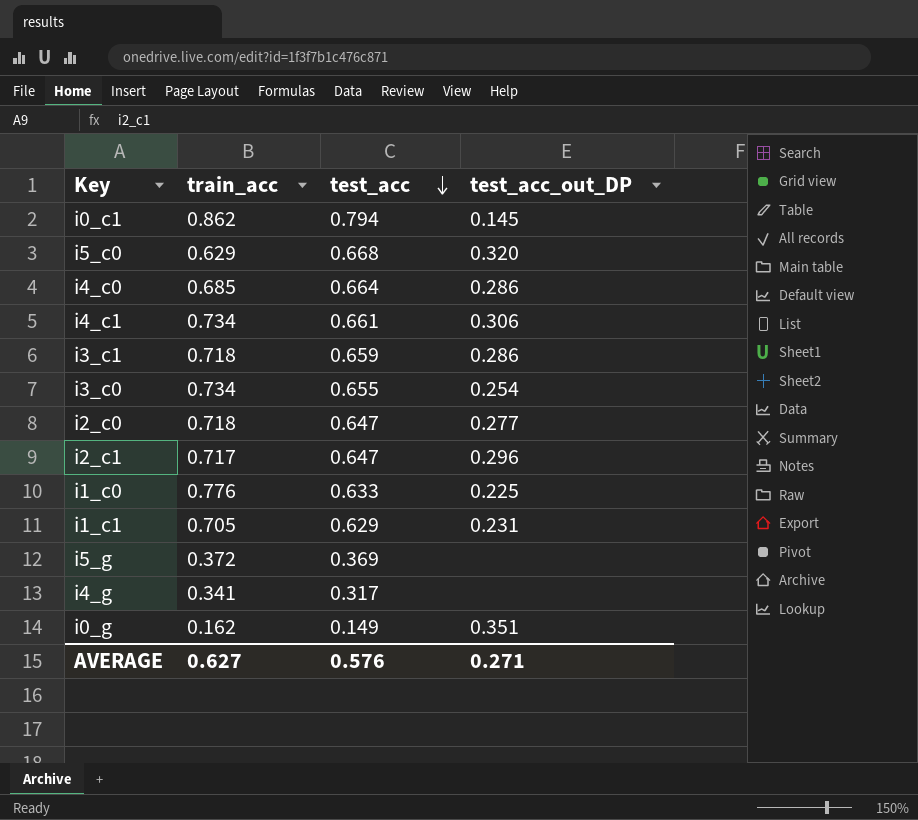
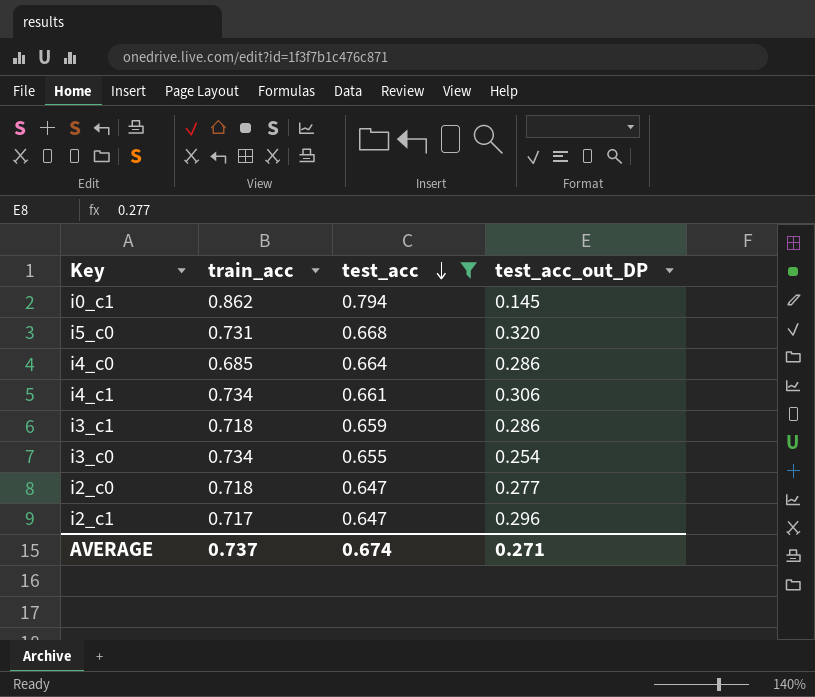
filter: none -> test_acc >= 0.647
i5_c0 | train_acc: 0.629 -> 0.731
AVERAGE | train_acc: 0.627 -> 0.737
AVERAGE | test_acc: 0.576 -> 0.674

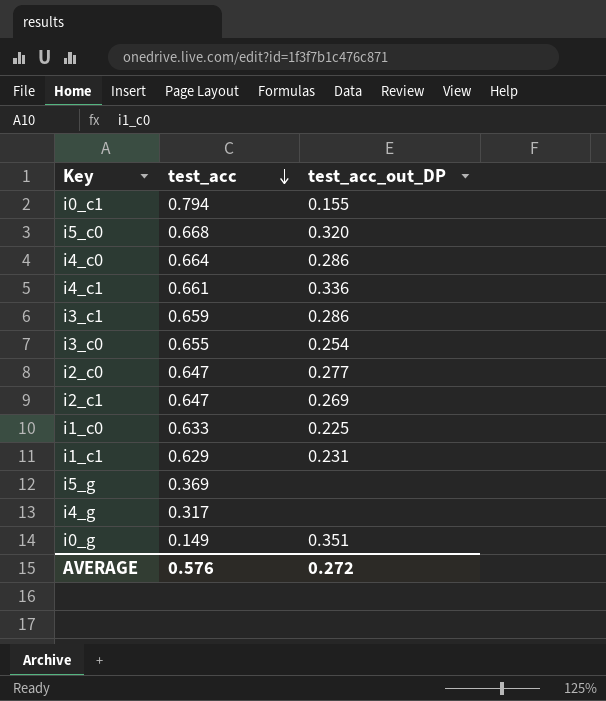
filter: test_acc >= 0.647 -> none
column train_acc | position: 2 -> none
i0_c1 | test_acc_out_DP: 0.145 -> 0.155
i4_c1 | test_acc_out_DP: 0.306 -> 0.336
i2_c1 | test_acc_out_DP: 0.296 -> 0.269
AVERAGE | test_acc: 0.674 -> 0.576
AVERAGE | test_acc_out_DP: 0.271 -> 0.272

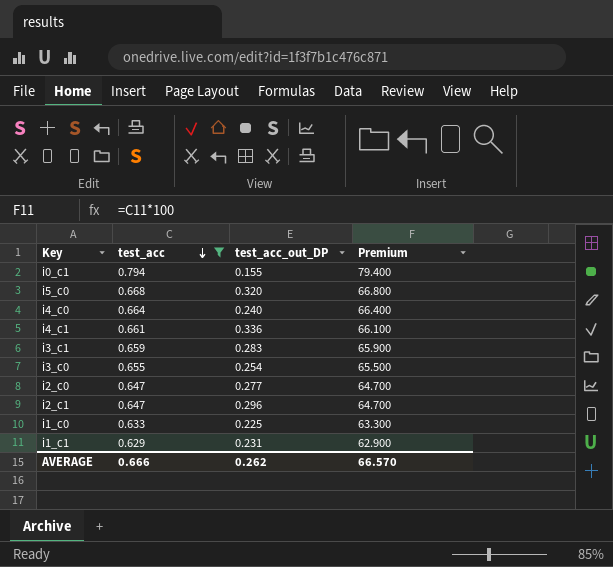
filter: none -> test_acc >= 0.629
column Premium | formula: none -> [test_acc] * 100
i4_c0 | test_acc_out_DP: 0.286 -> 0.240
i3_c1 | test_acc_out_DP: 0.286 -> 0.283
i2_c1 | test_acc_out_DP: 0.269 -> 0.296
AVERAGE | test_acc: 0.576 -> 0.666
AVERAGE | test_acc_out_DP: 0.272 -> 0.262

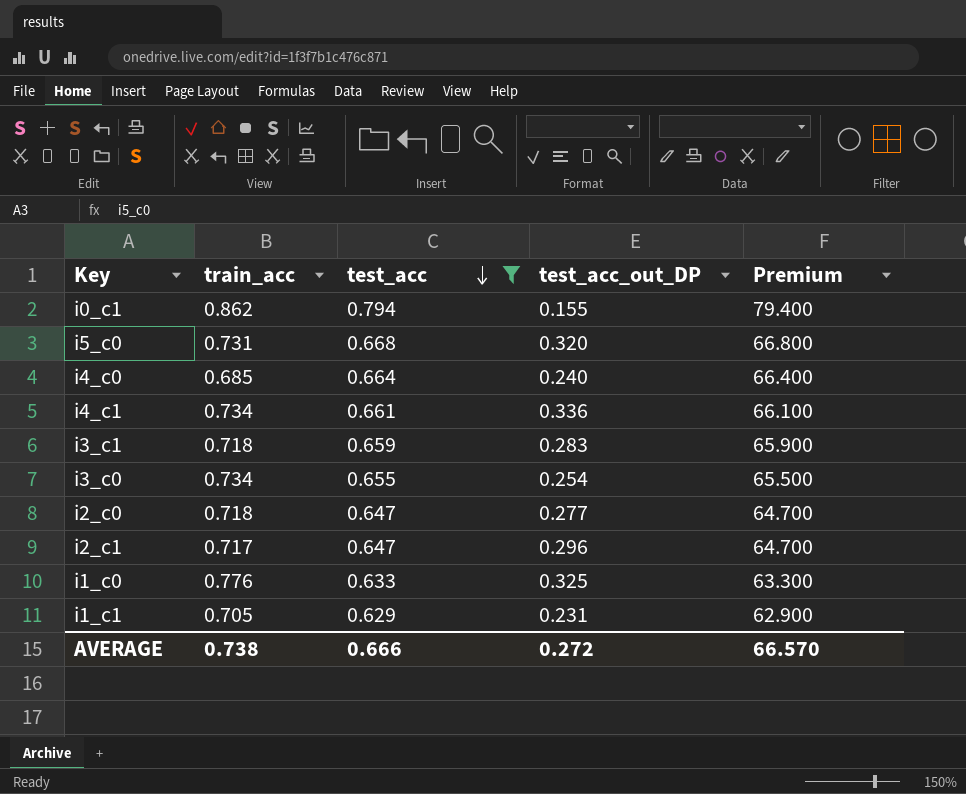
column train_acc | position: none -> 2
i1_c0 | test_acc_out_DP: 0.225 -> 0.325
AVERAGE | test_acc_out_DP: 0.262 -> 0.272

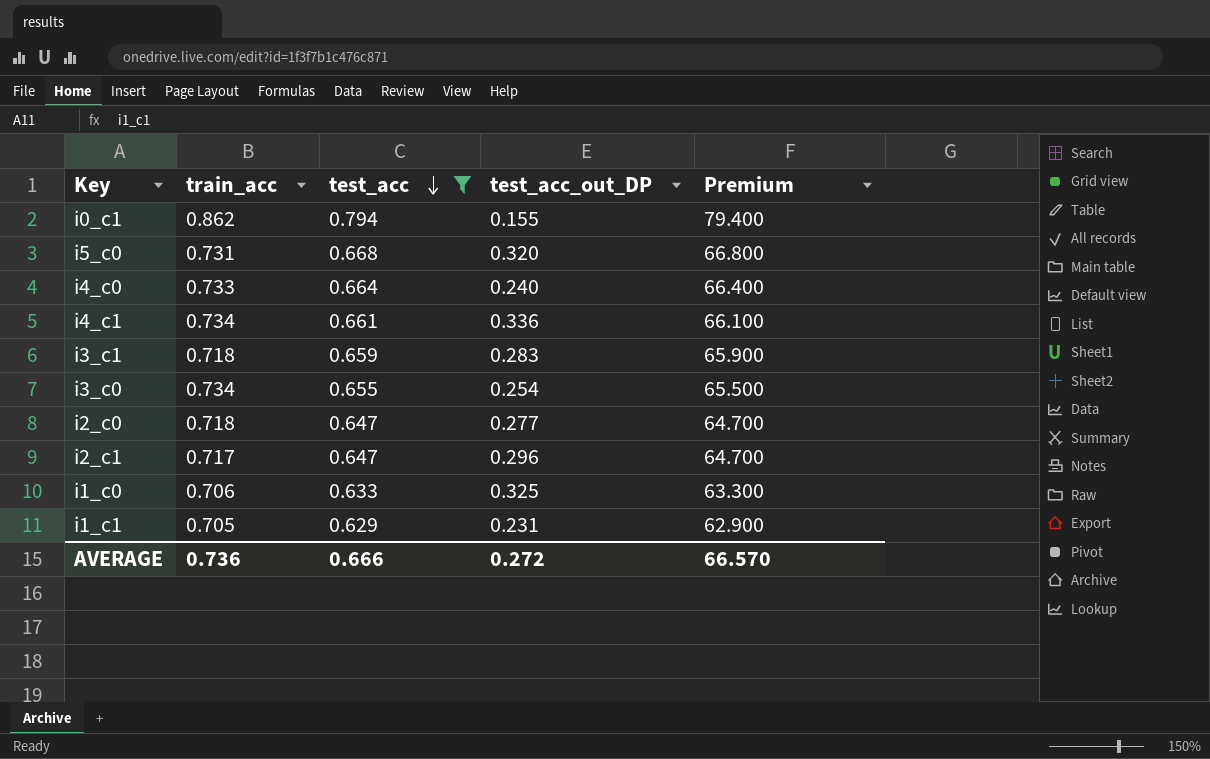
i4_c0 | train_acc: 0.685 -> 0.733
i1_c0 | train_acc: 0.776 -> 0.706
AVERAGE | train_acc: 0.738 -> 0.736

